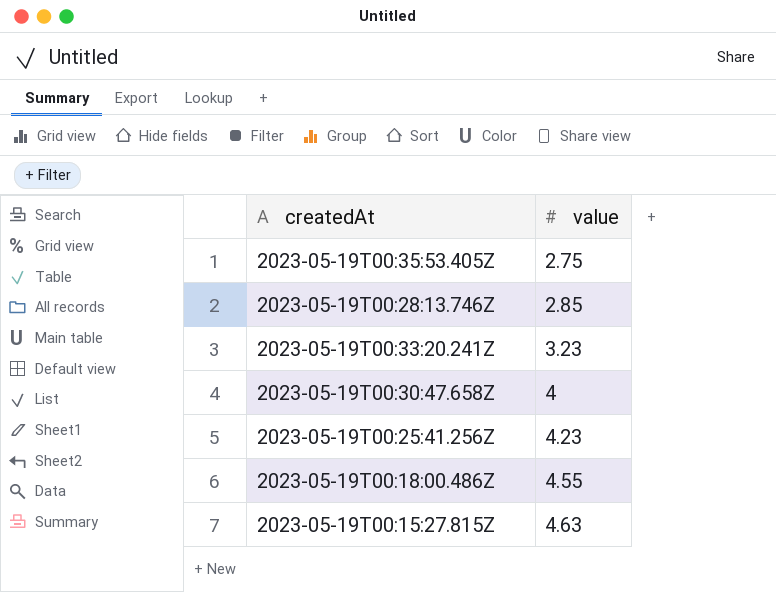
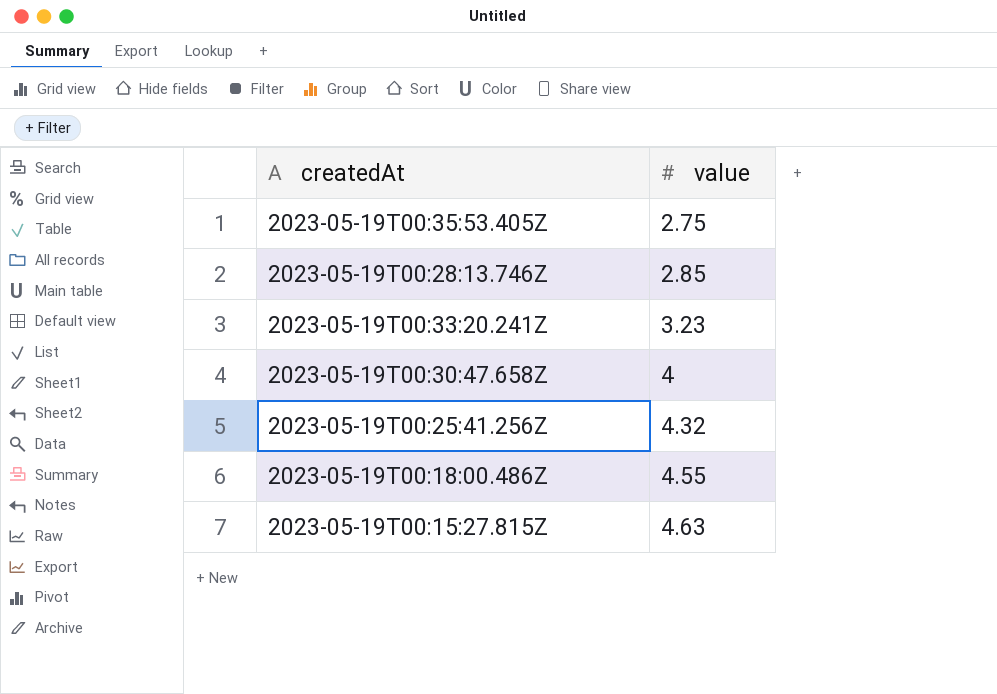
2023-05-19T00:25:41.256Z | value: 4.23 -> 4.32

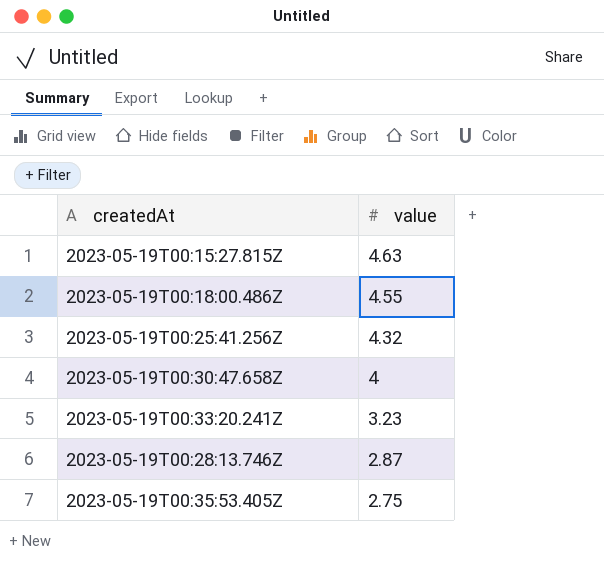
row order: value ascending -> value descending
2023-05-19T00:28:13.746Z | value: 2.85 -> 2.87

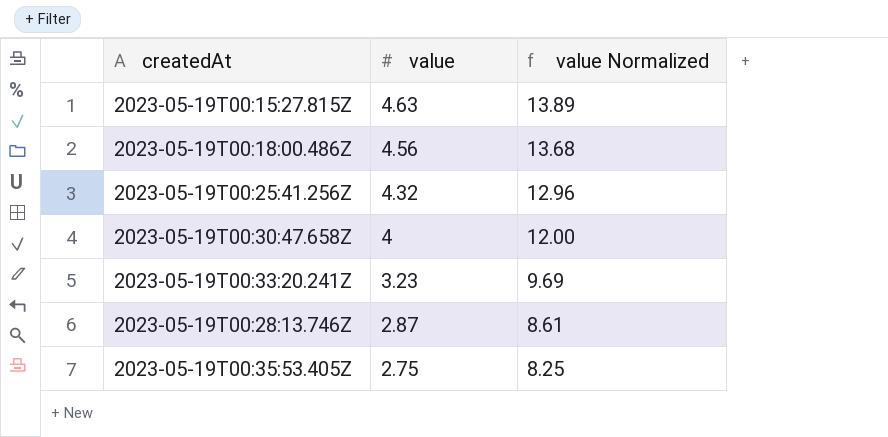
column value Normalized | formula: none -> [value] * 3
2023-05-19T00:18:00.486Z | value: 4.55 -> 4.56

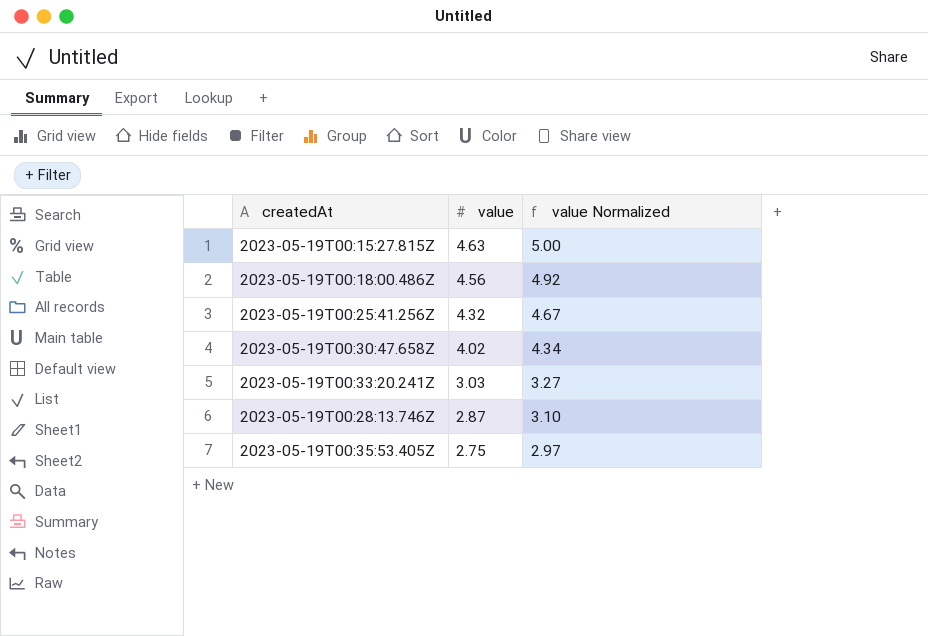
column value Normalized | formula: [value] * 3 -> [value] * 1.08
2023-05-19T00:30:47.658Z | value: 4 -> 4.02
2023-05-19T00:33:20.241Z | value: 3.23 -> 3.03

